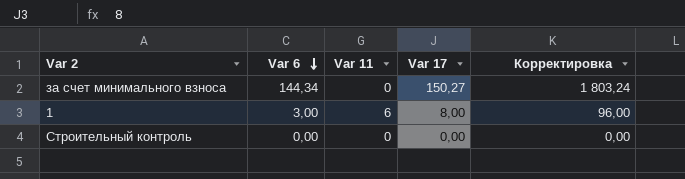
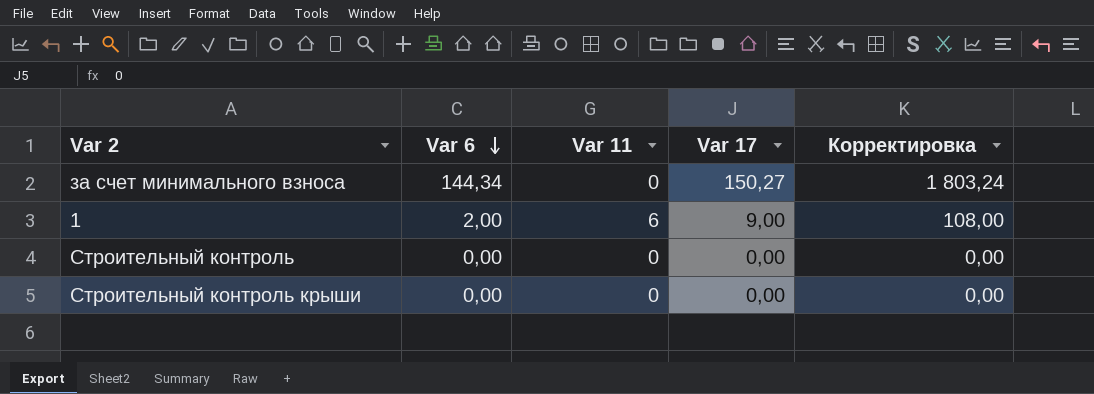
1 | Var 6: 3,00 -> 2,00
1 | Var 17: 8,00 -> 9,00
1 | Корректировка: 96,00 -> 108,00
row Строительный контроль крыши: none -> 0,00 | 0 | 0,00 | 0,00

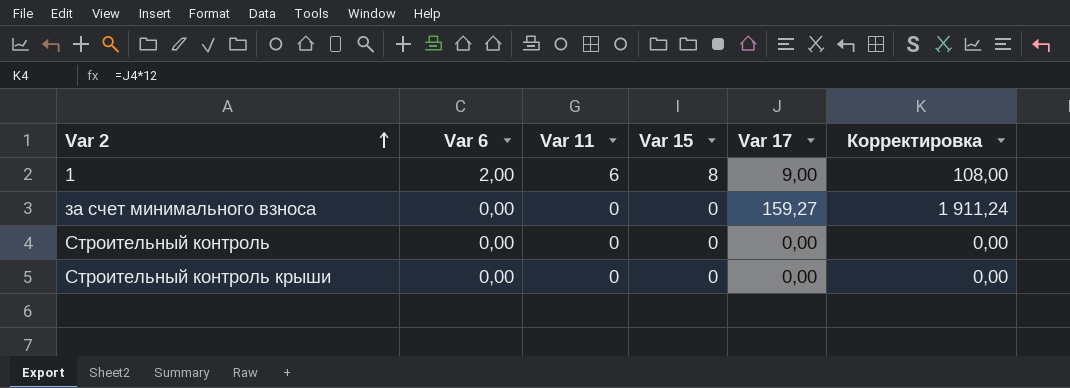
row order: Var 6 descending -> Var 2 ascending
column Var 15 | position: none -> 4
за счет минимального взноса | Var 6: 144,34 -> 0,00
за счет минимального взноса | Var 17: 150,27 -> 159,27
за счет минимального взноса | Корректировка: 1 803,24 -> 1 911,24

